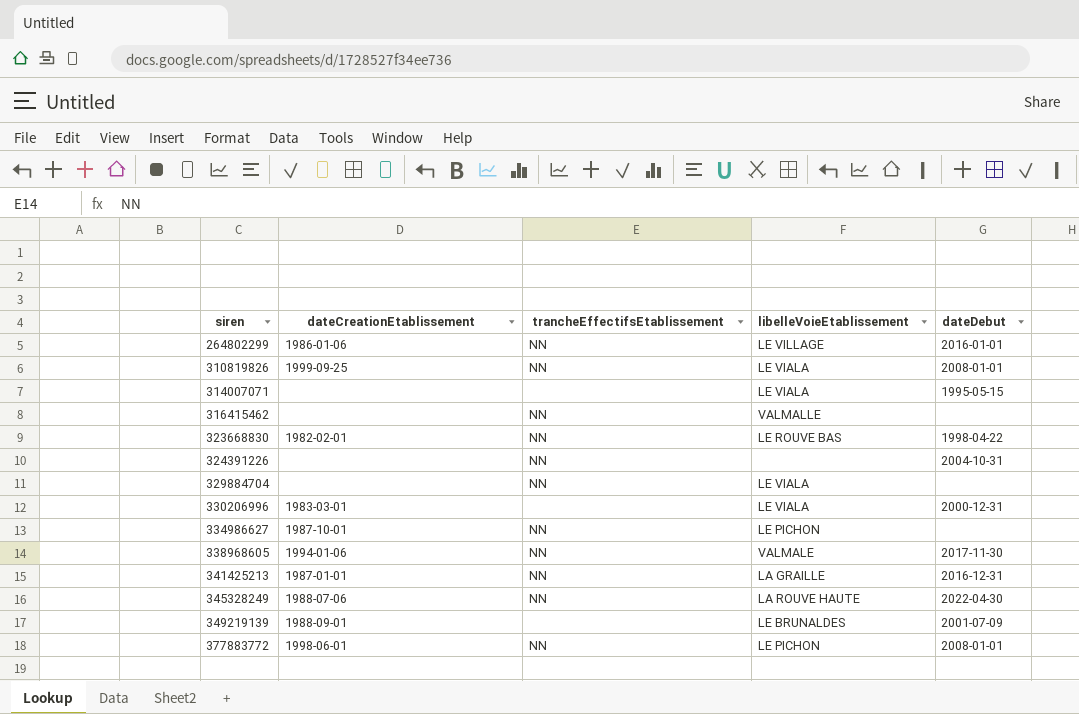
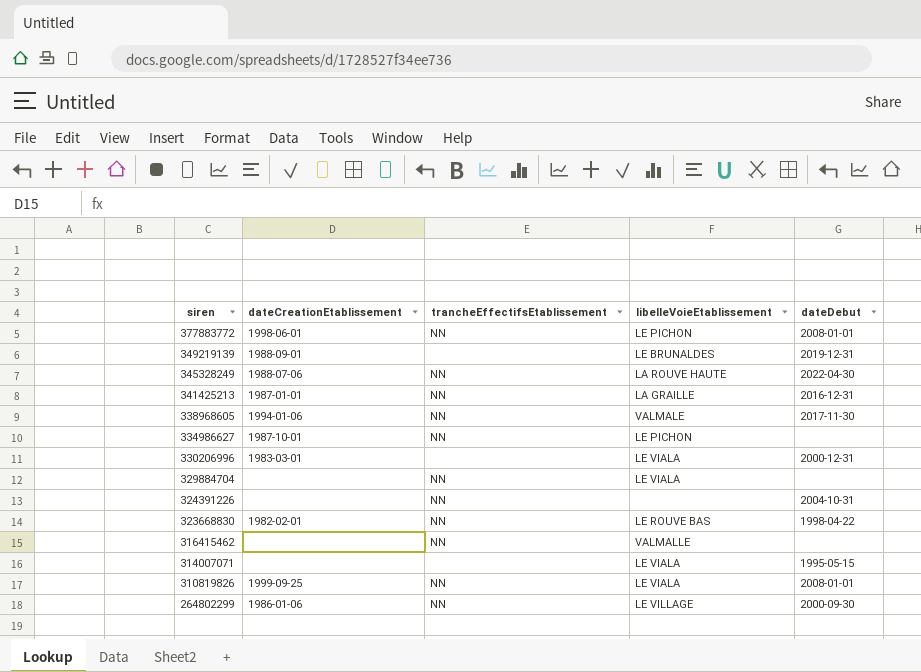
row order: siren ascending -> siren descending
349219139 | dateDebut: 2001-07-09 -> 2019-12-31
264802299 | dateDebut: 2016-01-01 -> 2000-09-30

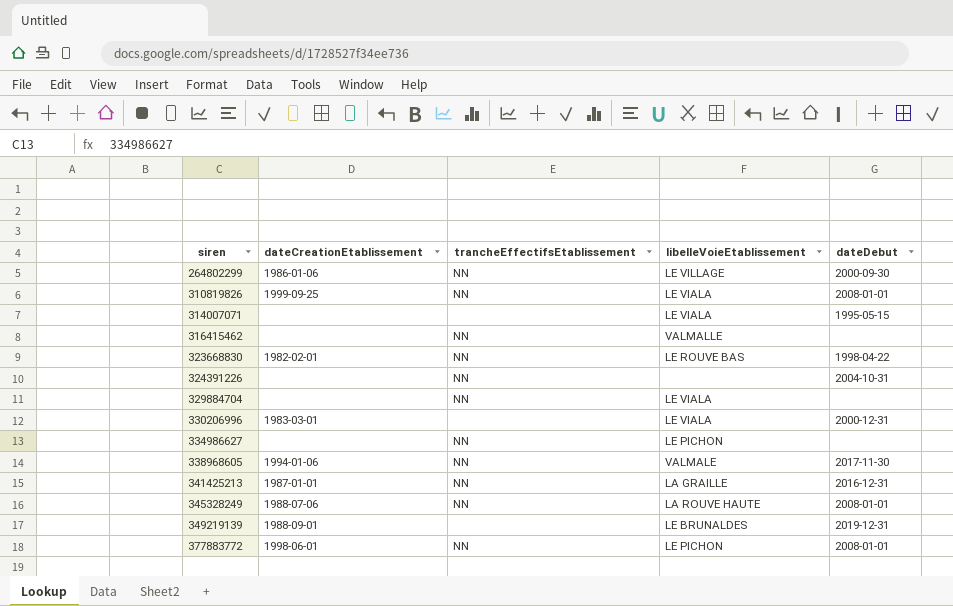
row order: siren descending -> siren ascending
334986627 | dateCreationEtablissement: 1987-10-01 -> none
345328249 | dateDebut: 2022-04-30 -> 2008-01-01

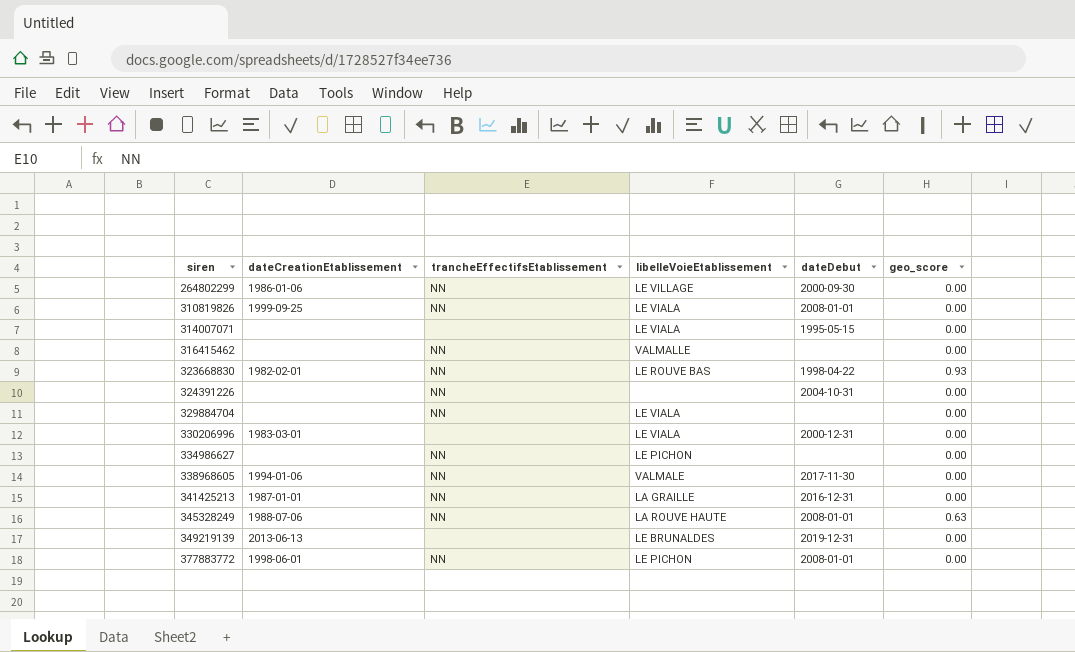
column geo_score | position: none -> 6
349219139 | dateCreationEtablissement: 1988-09-01 -> 2013-06-13

